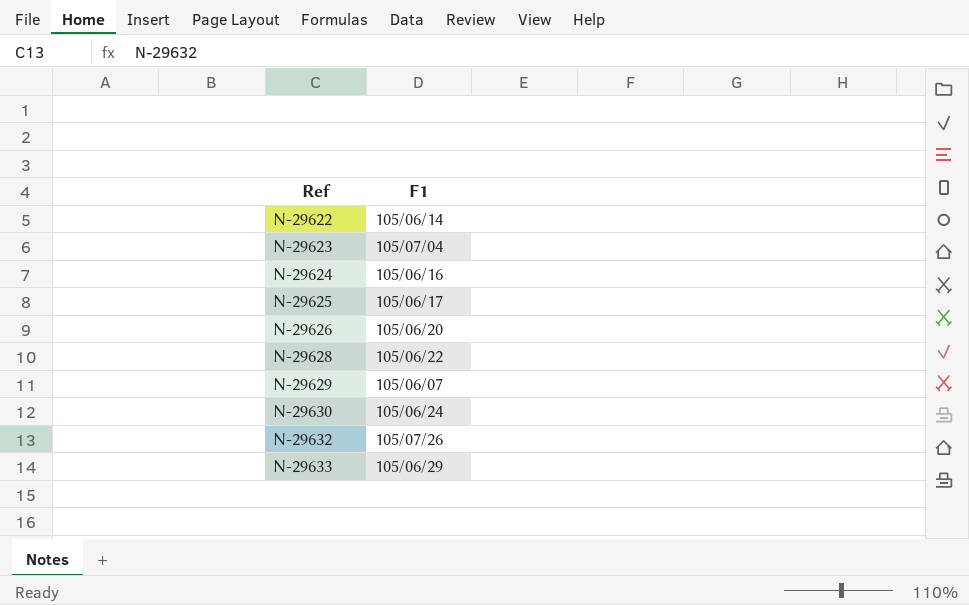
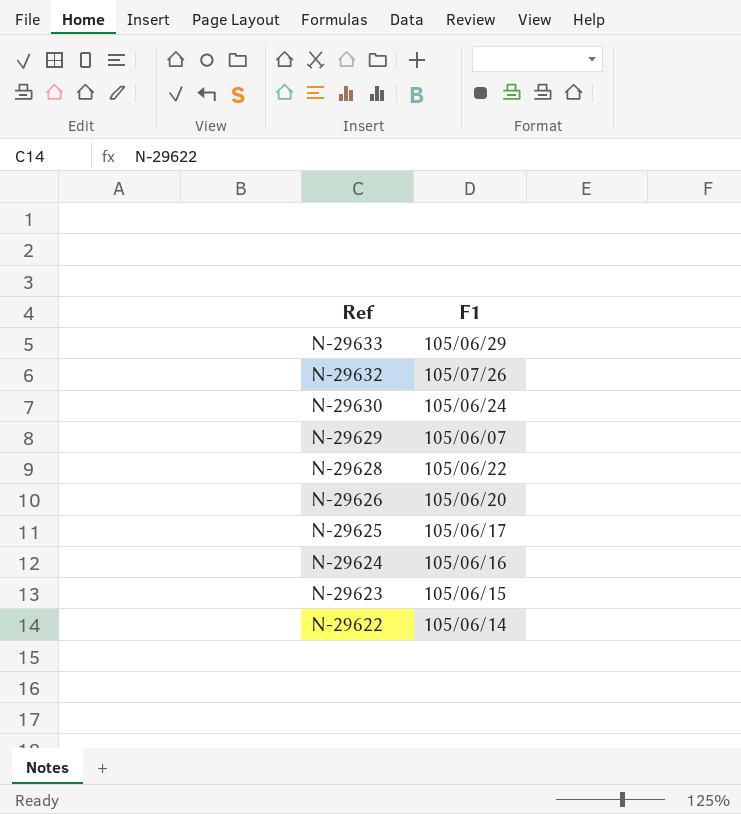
row order: Ref ascending -> Ref descending
N-29623 | F1: 105/07/04 -> 105/06/15

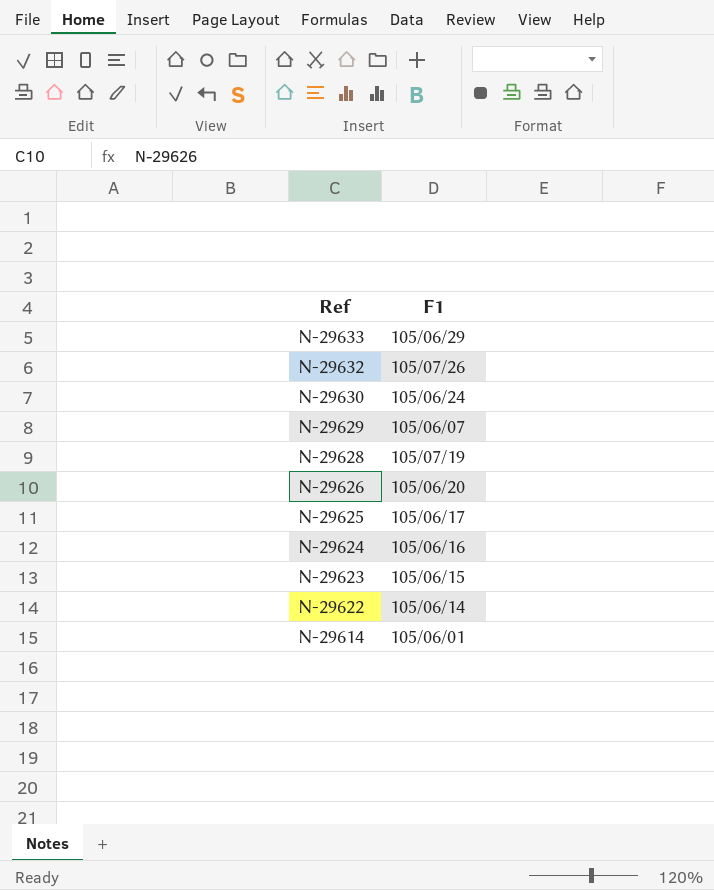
N-29628 | F1: 105/06/22 -> 105/07/19
row N-29614: none -> 105/06/01

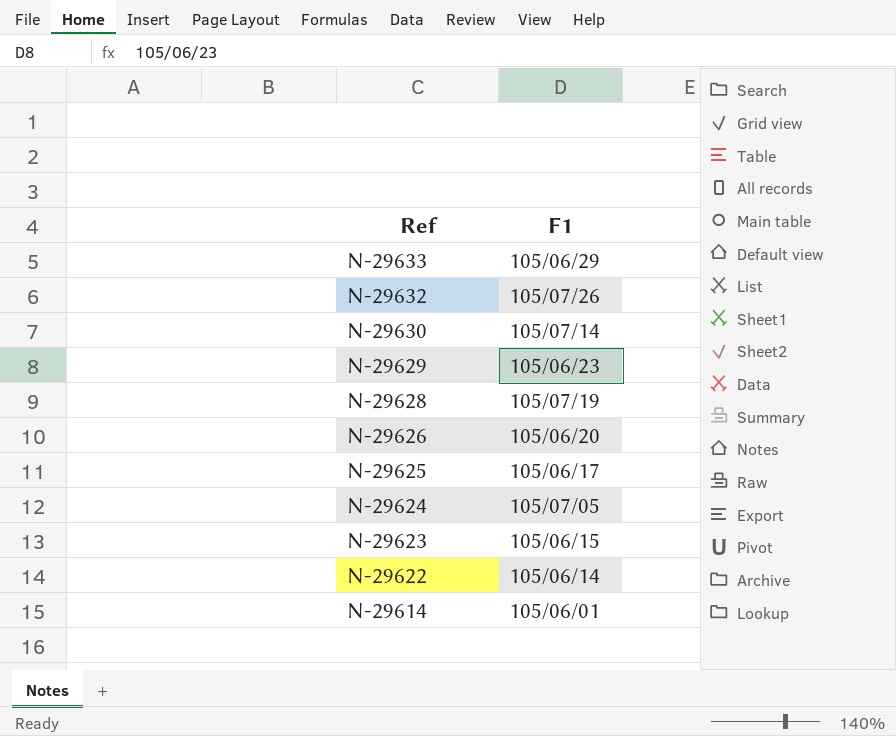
N-29630 | F1: 105/06/24 -> 105/07/14
N-29629 | F1: 105/06/07 -> 105/06/23
N-29624 | F1: 105/06/16 -> 105/07/05

